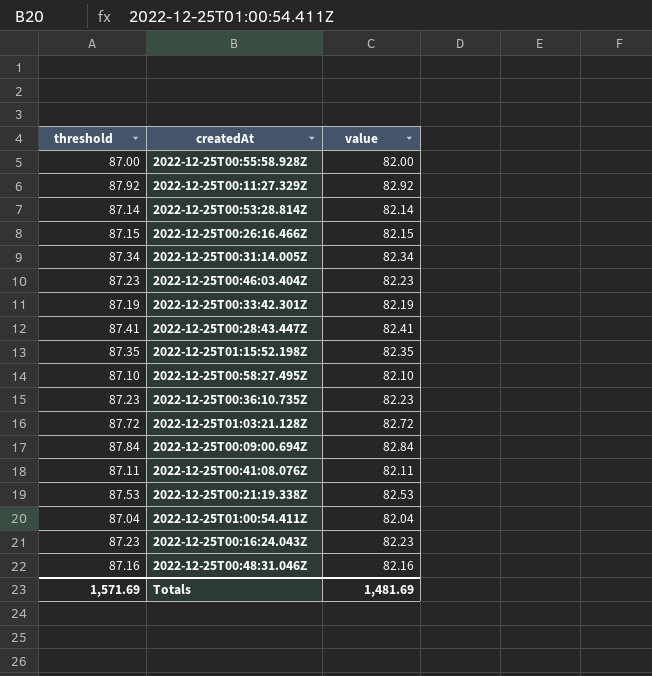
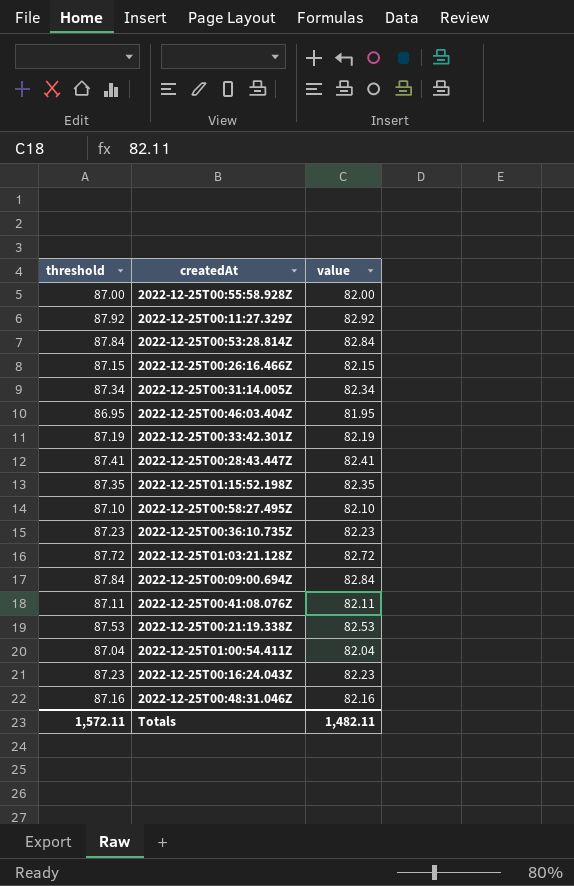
2022-12-25T00:53:28.814Z | threshold: 87.14 -> 87.84
2022-12-25T00:53:28.814Z | value: 82.14 -> 82.84
2022-12-25T00:46:03.404Z | threshold: 87.23 -> 86.95
2022-12-25T00:46:03.404Z | value: 82.23 -> 81.95
Totals | threshold: 1,571.69 -> 1,572.11
Totals | value: 1,481.69 -> 1,482.11

